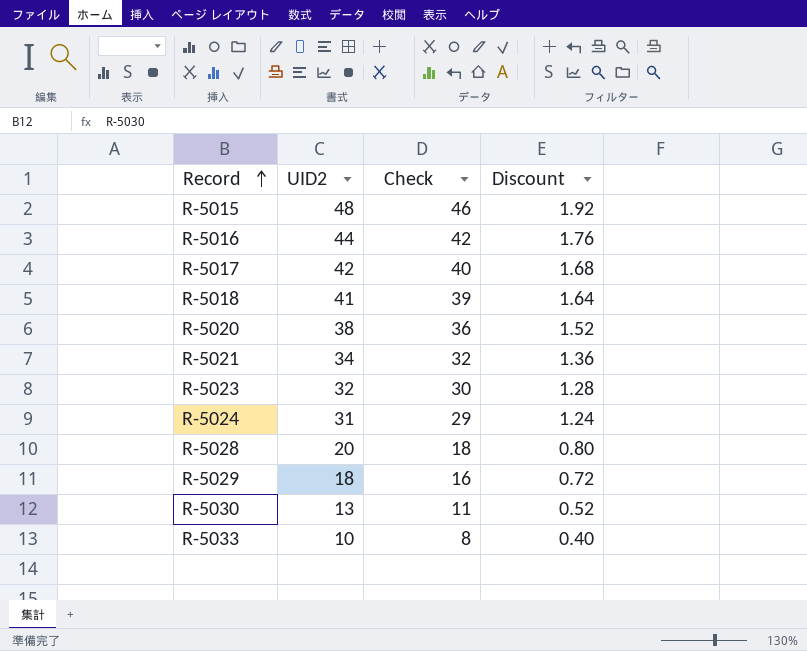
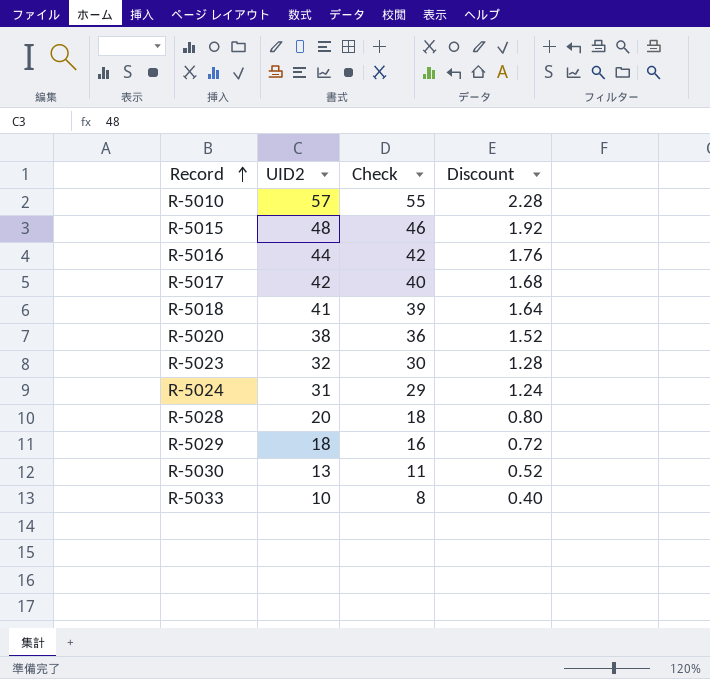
row R-5021: 34 | 32 | 1.36 -> none
row R-5010: none -> 57 | 55 | 2.28

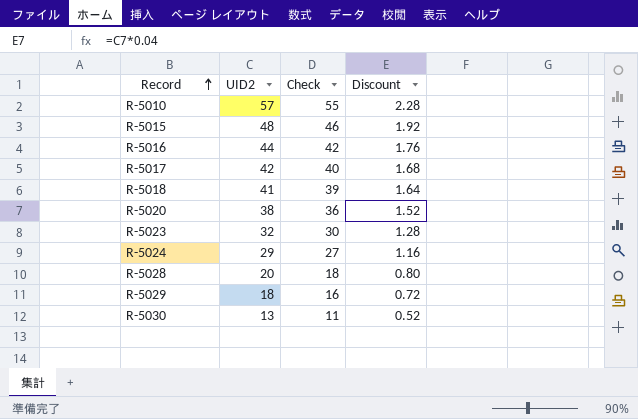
row R-5033: 10 | 8 | 0.40 -> none
R-5024 | UID2: 31 -> 29
R-5024 | Check: 29 -> 27
R-5024 | Discount: 1.24 -> 1.16

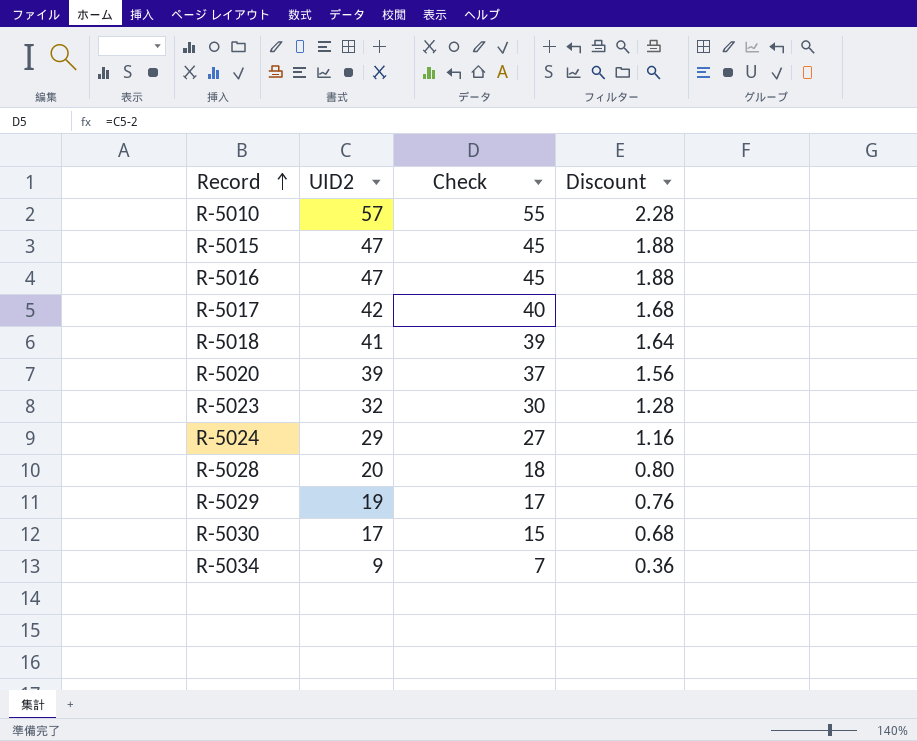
R-5015 | UID2: 48 -> 47
R-5015 | Check: 46 -> 45
R-5015 | Discount: 1.92 -> 1.88
R-5016 | UID2: 44 -> 47
R-5016 | Check: 42 -> 45
R-5016 | Discount: 1.76 -> 1.88
R-5020 | UID2: 38 -> 39
R-5020 | Check: 36 -> 37
R-5020 | Discount: 1.52 -> 1.56
R-5029 | UID2: 18 -> 19
R-5029 | Check: 16 -> 17
R-5029 | Discount: 0.72 -> 0.76
R-5030 | UID2: 13 -> 17
R-5030 | Check: 11 -> 15
R-5030 | Discount: 0.52 -> 0.68
row R-5034: none -> 9 | 7 | 0.36

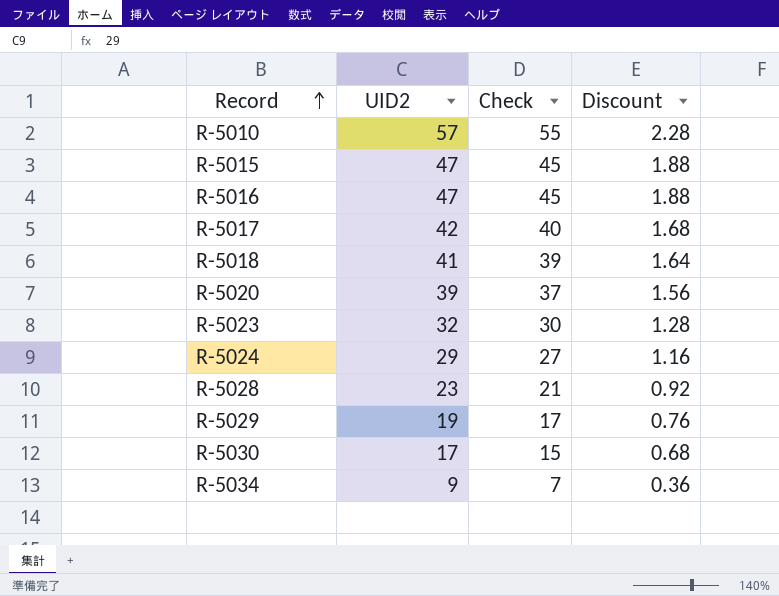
R-5028 | UID2: 20 -> 23
R-5028 | Check: 18 -> 21
R-5028 | Discount: 0.80 -> 0.92

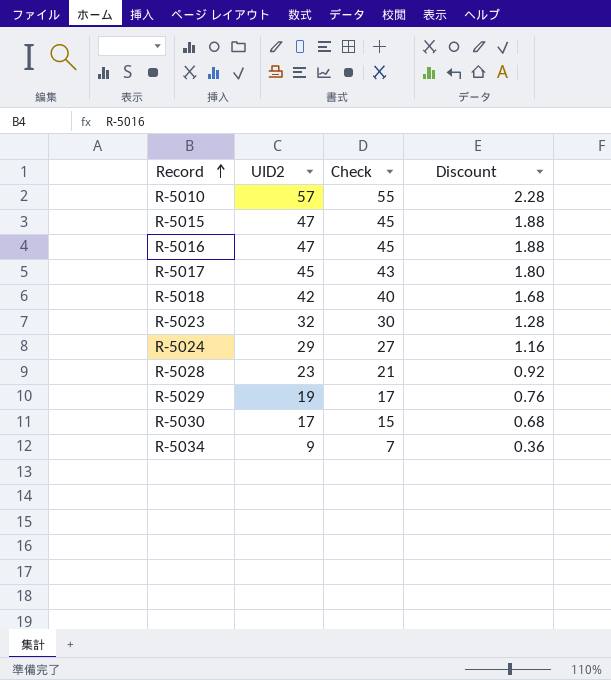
row R-5020: 39 | 37 | 1.56 -> none
R-5017 | UID2: 42 -> 45
R-5017 | Check: 40 -> 43
R-5017 | Discount: 1.68 -> 1.80
R-5018 | UID2: 41 -> 42
R-5018 | Check: 39 -> 40
R-5018 | Discount: 1.64 -> 1.68

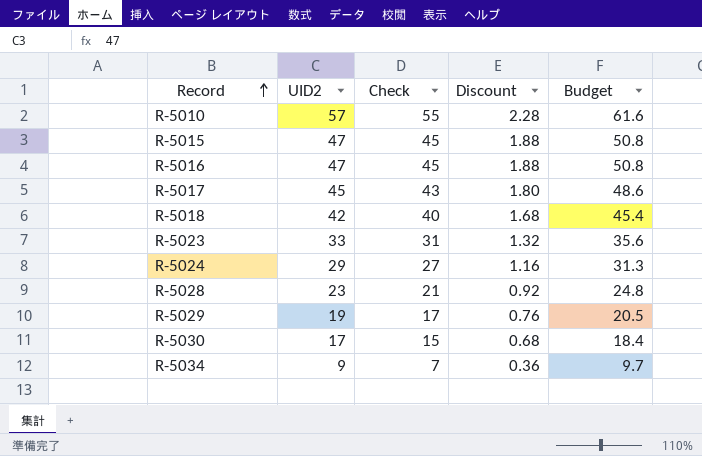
column Budget | formula: none -> [UID2] * 1.08
R-5023 | UID2: 32 -> 33
R-5023 | Check: 30 -> 31
R-5023 | Discount: 1.28 -> 1.32

